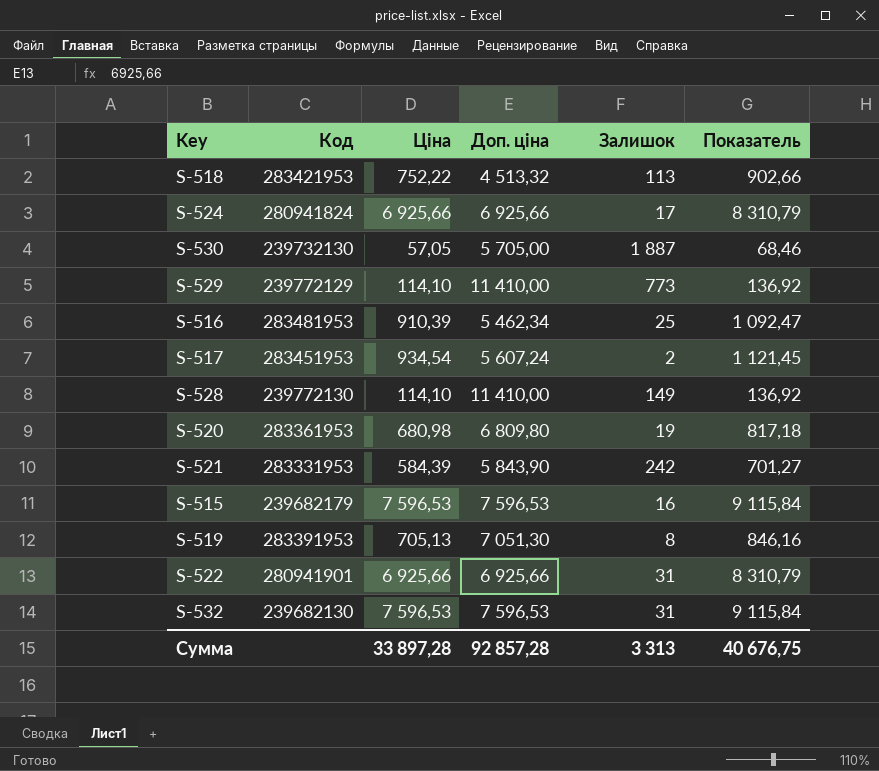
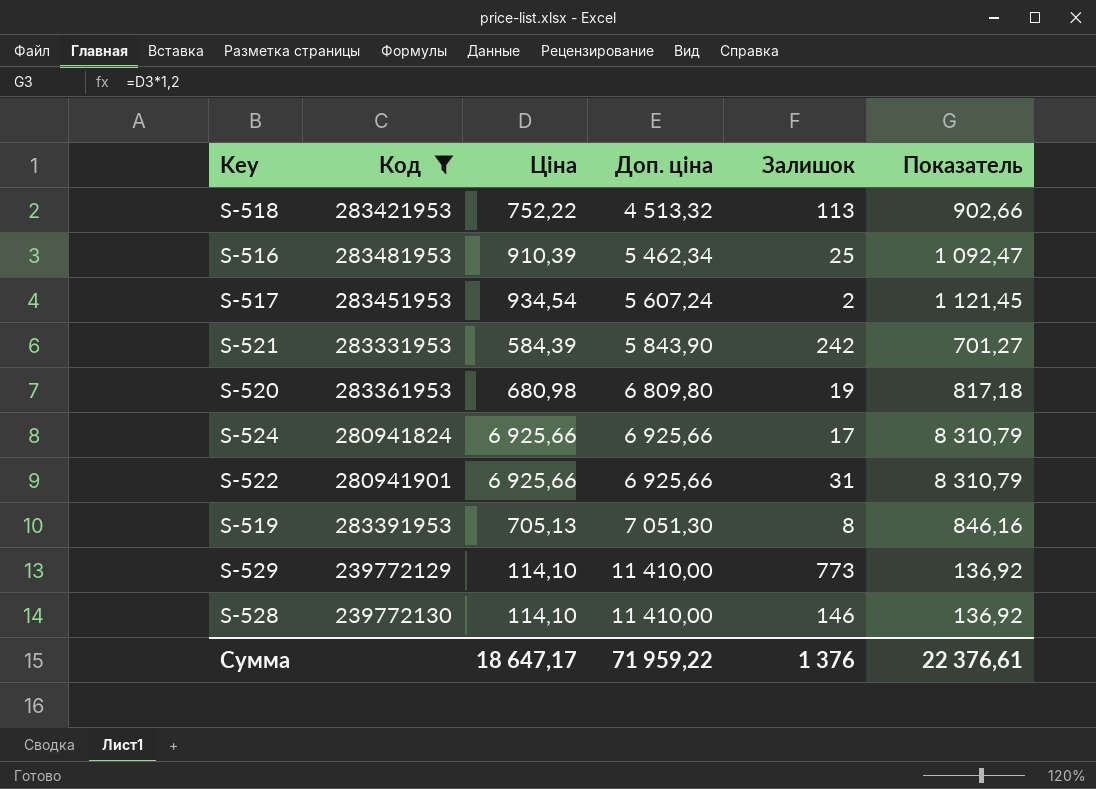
filter: none -> Код >= 239772129
row order: none -> Доп. ціна ascending
S-528 | Залишок: 149 -> 146
Сумма | Ціна: 33 897,28 -> 18 647,17
Сумма | Доп. ціна: 92 857,28 -> 71 959,22
Сумма | Залишок: 3 313 -> 1 376
Сумма | Показатель: 40 676,75 -> 22 376,61

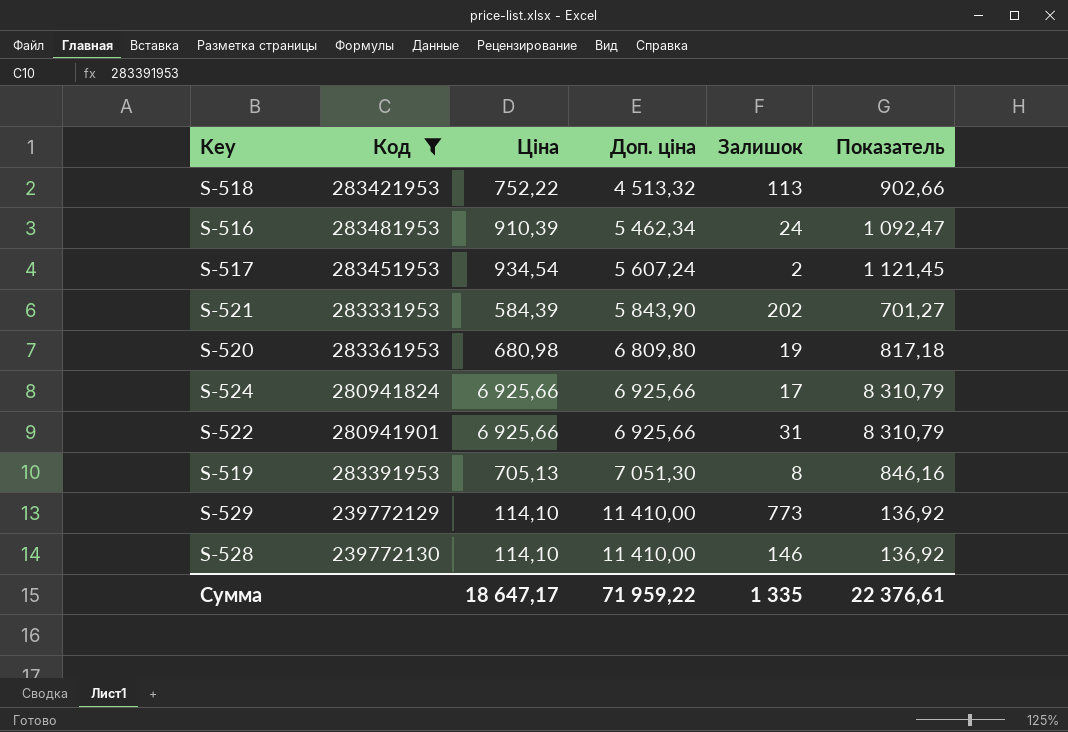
S-516 | Залишок: 25 -> 24
S-521 | Залишок: 242 -> 202
Сумма | Залишок: 1 376 -> 1 335

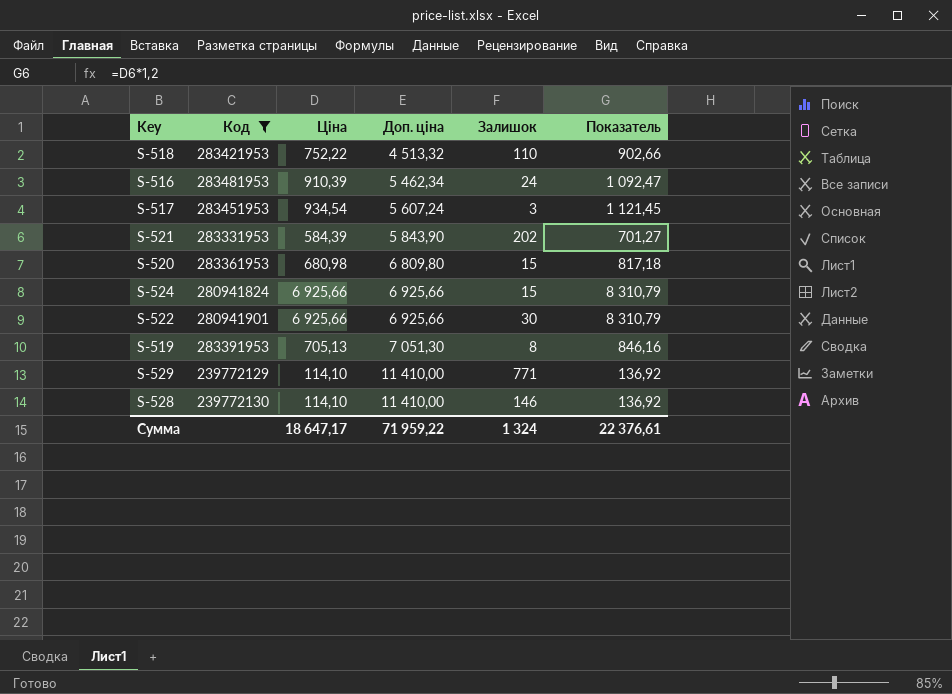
S-518 | Залишок: 113 -> 110
S-517 | Залишок: 2 -> 3
S-520 | Залишок: 19 -> 15
S-524 | Залишок: 17 -> 15
S-522 | Залишок: 31 -> 30
S-529 | Залишок: 773 -> 771
Сумма | Залишок: 1 335 -> 1 324

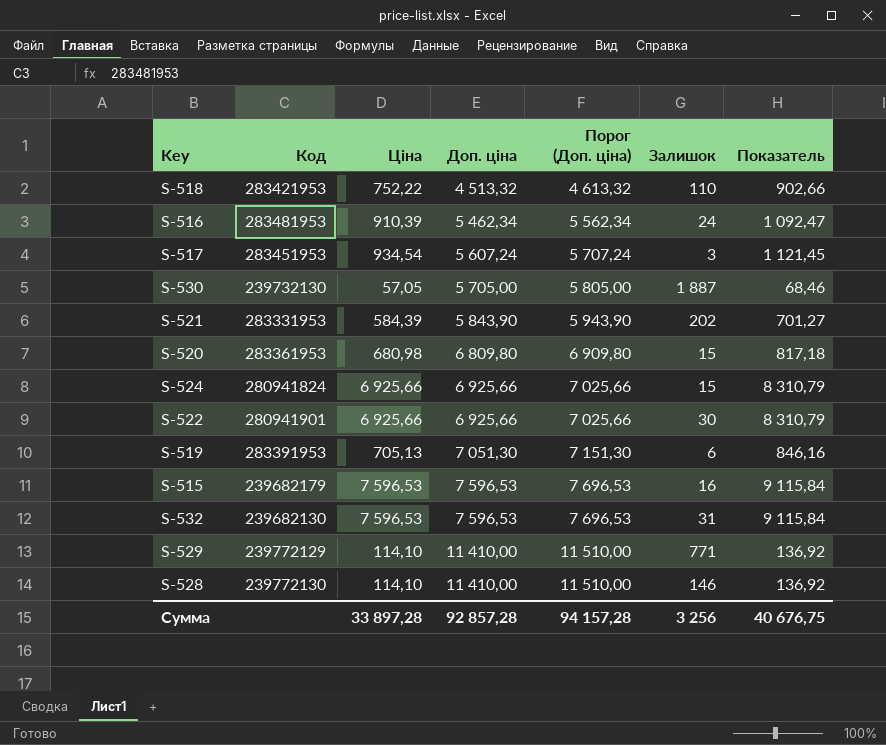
filter: Код >= 239772129 -> none
column Порог (Доп. ціна) | formula: none -> [Доп. ціна] + 100
S-519 | Залишок: 8 -> 6
Сумма | Ціна: 18 647,17 -> 33 897,28
Сумма | Доп. ціна: 71 959,22 -> 92 857,28
Сумма | Залишок: 1 324 -> 3 256
Сумма | Показатель: 22 376,61 -> 40 676,75

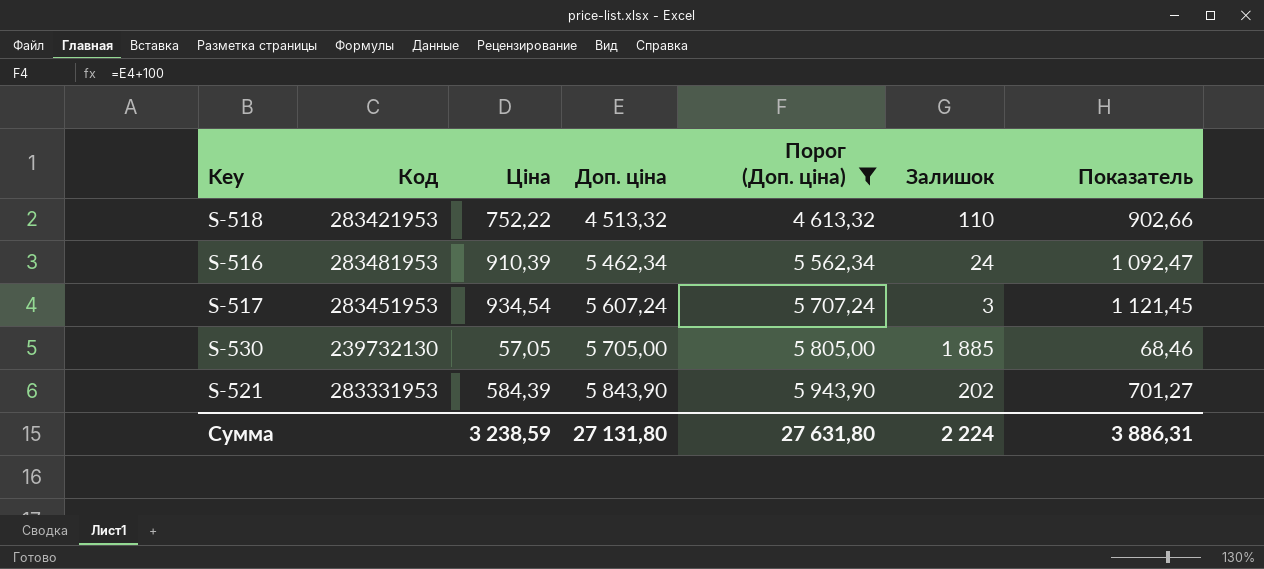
filter: none -> Порог (Доп. ціна) <= 5 943,90
S-530 | Залишок: 1 887 -> 1 885
Сумма | Ціна: 33 897,28 -> 3 238,59
Сумма | Доп. ціна: 92 857,28 -> 27 131,80
Сумма | Порог (Доп. ціна): 94 157,28 -> 27 631,80
Сумма | Залишок: 3 256 -> 2 224
Сумма | Показатель: 40 676,75 -> 3 886,31

